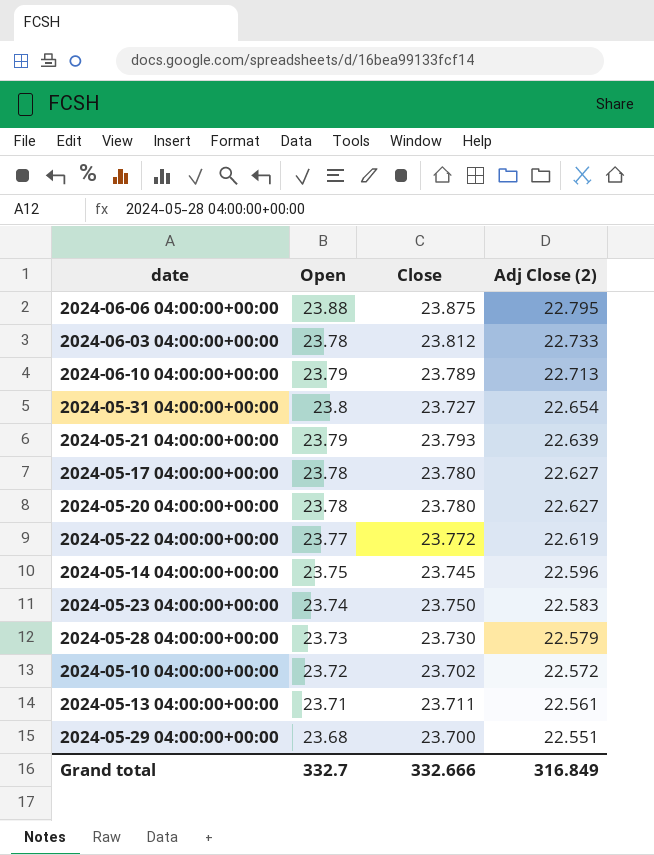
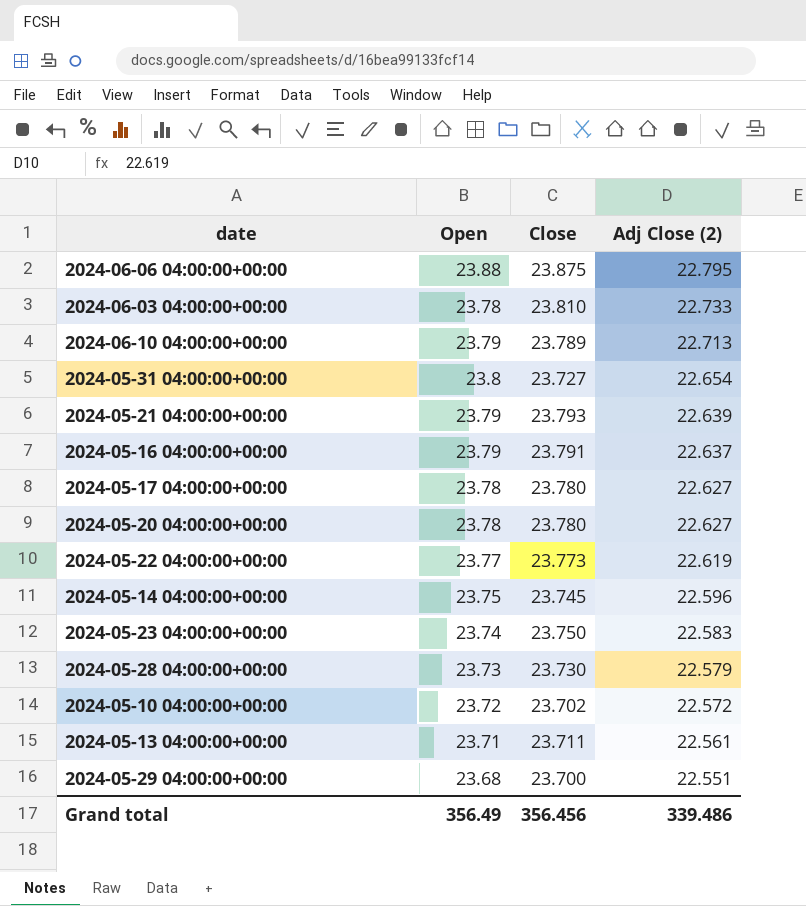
2024-06-03 04:00:00+00:00 | Close: 23.812 -> 23.810
row 2024-05-16 04:00:00+00:00: none -> 23.79 | 23.791 | 22.637
2024-05-22 04:00:00+00:00 | Close: 23.772 -> 23.773
Grand total | Open: 332.7 -> 356.49
Grand total | Close: 332.666 -> 356.456
Grand total | Adj Close (2): 316.849 -> 339.486

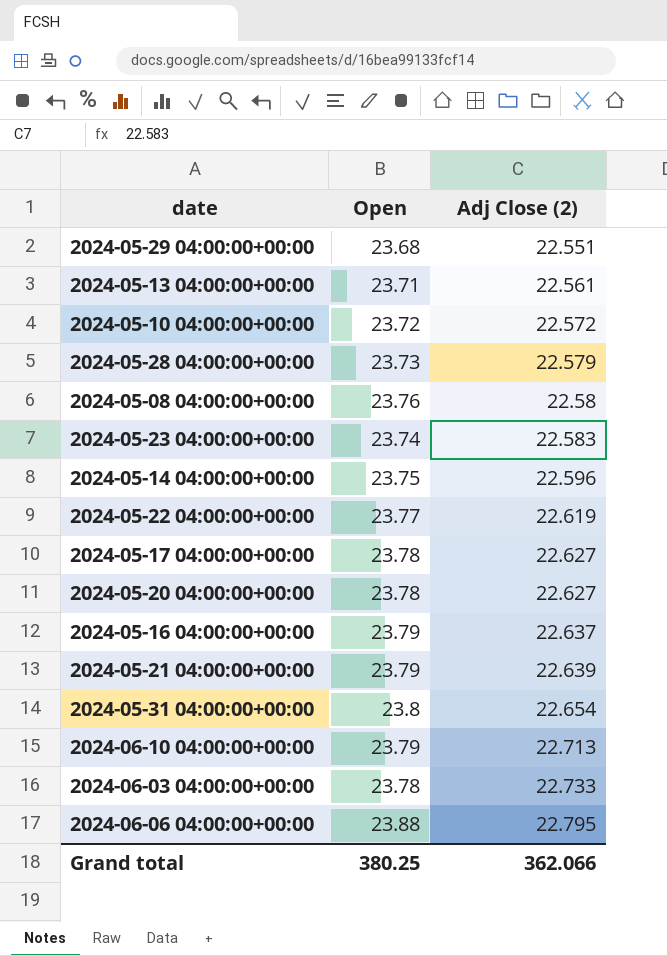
row order: Adj Close (2) descending -> Adj Close (2) ascending
column Close | position: 3 -> none
row 2024-05-08 04:00:00+00:00: none -> 23.76 | 22.58
Grand total | Open: 356.49 -> 380.25
Grand total | Adj Close (2): 339.486 -> 362.066

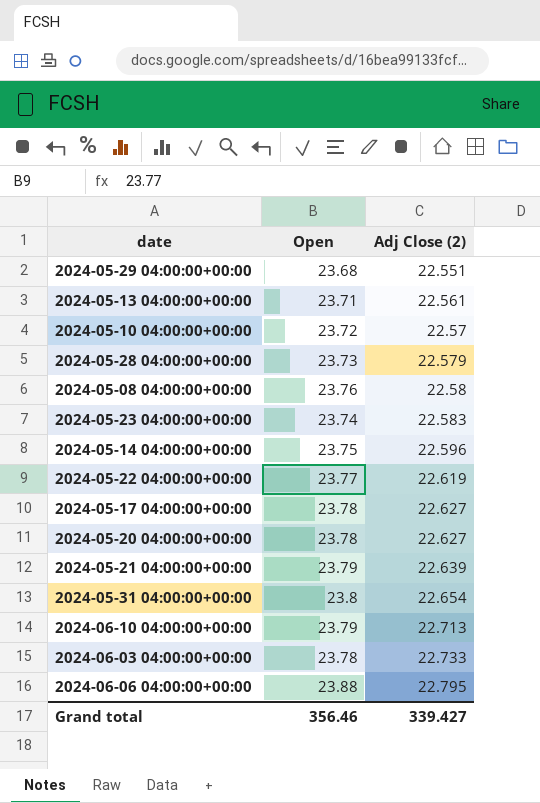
row 2024-05-16 04:00:00+00:00: 23.79 | 22.637 -> none
2024-05-10 04:00:00+00:00 | Adj Close (2): 22.572 -> 22.57
Grand total | Open: 380.25 -> 356.46
Grand total | Adj Close (2): 362.066 -> 339.427

